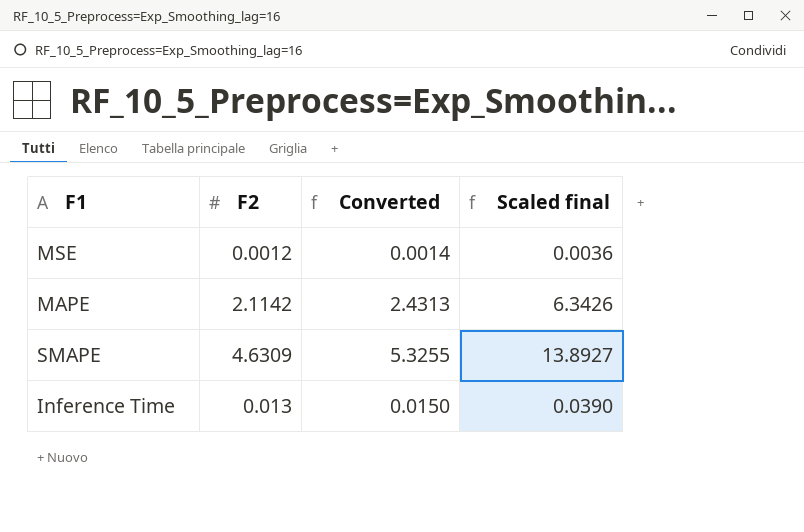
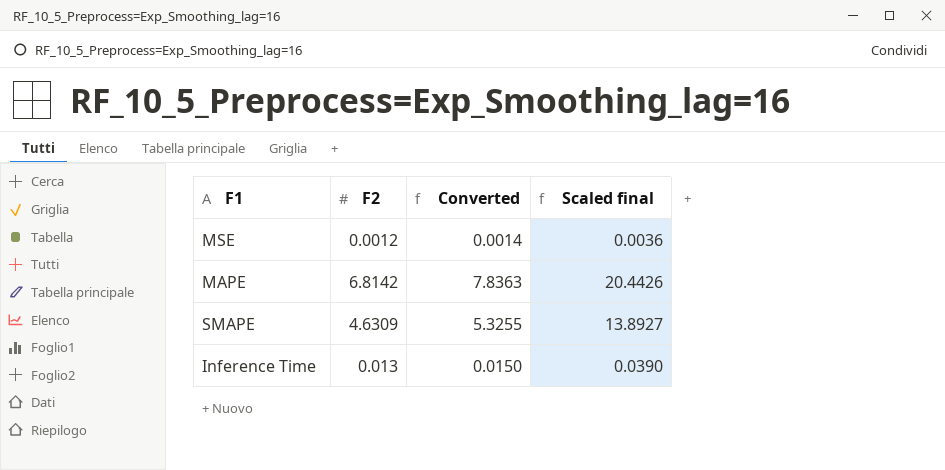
MAPE | F2: 2.1142 -> 6.8142
MAPE | Converted: 2.4313 -> 7.8363
MAPE | Scaled final: 6.3426 -> 20.4426

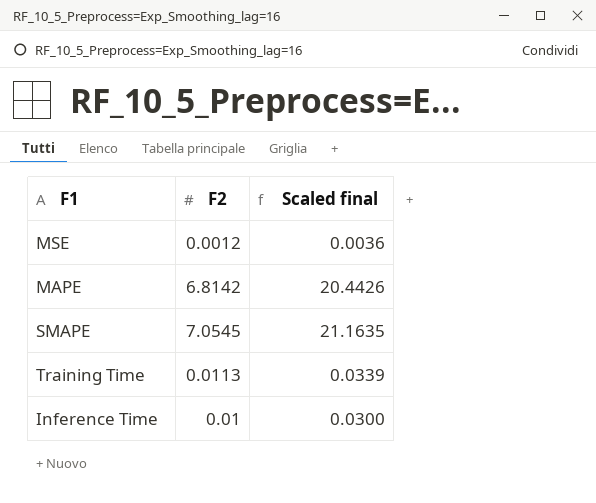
column Converted | formula: [F2] * 1.15 -> none
SMAPE | F2: 4.6309 -> 7.0545
SMAPE | Scaled final: 13.8927 -> 21.1635
row Training Time: none -> 0.0113 | 0.0339
Inference Time | F2: 0.013 -> 0.01
Inference Time | Scaled final: 0.0390 -> 0.0300

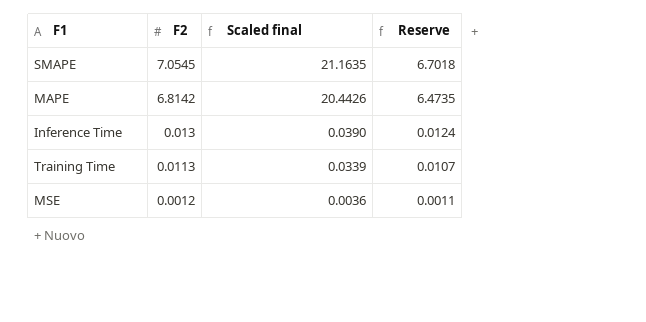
row order: none -> F2 descending
column Reserve | formula: none -> [F2] * 0.95
Inference Time | F2: 0.01 -> 0.013
Inference Time | Scaled final: 0.0300 -> 0.0390

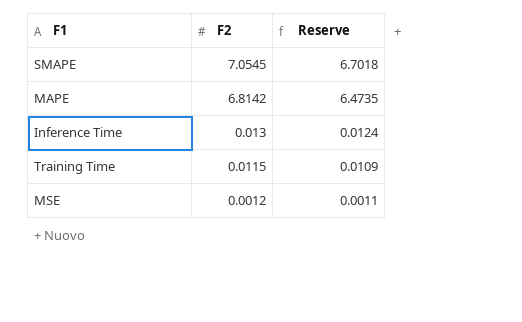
column Scaled final | formula: [F2] * 3 -> none
Training Time | F2: 0.0113 -> 0.0115
Training Time | Reserve: 0.0107 -> 0.0109

